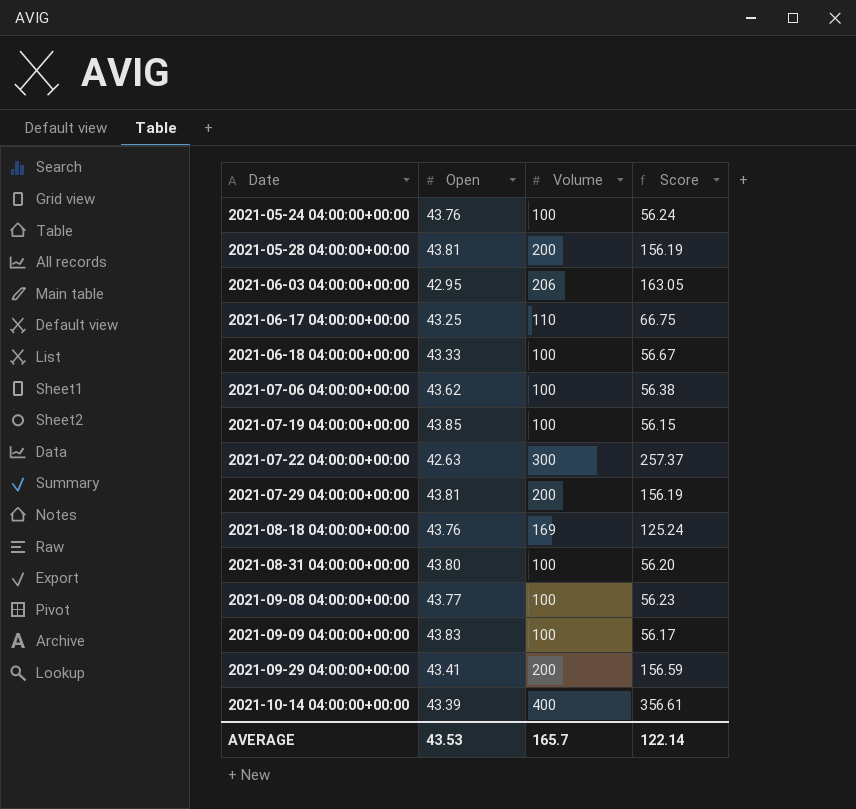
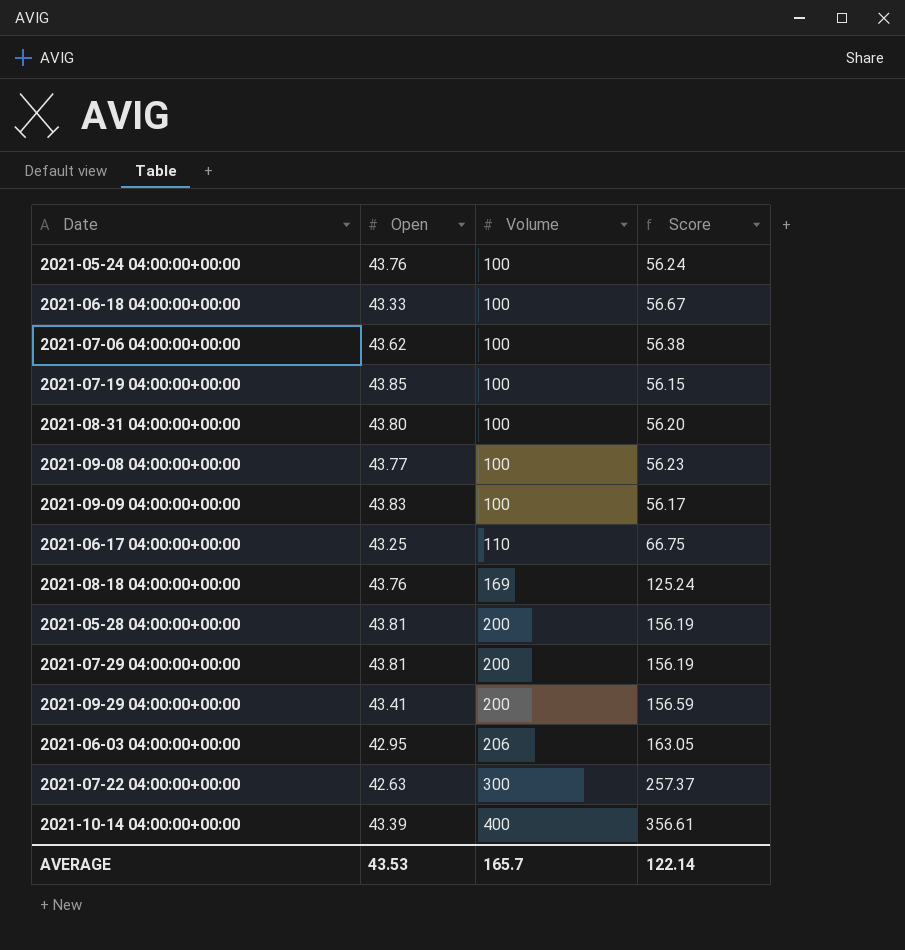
row order: Date ascending -> Volume ascending

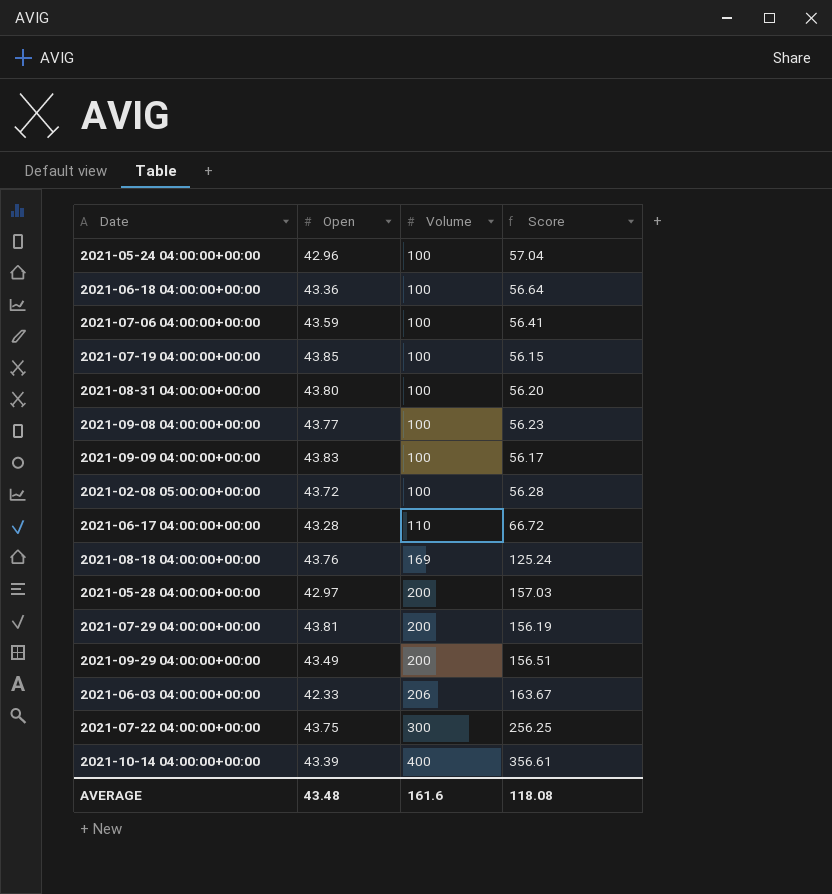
2021-05-24 04:00:00+00:00 | Open: 43.76 -> 42.96
2021-05-24 04:00:00+00:00 | Score: 56.24 -> 57.04
2021-06-18 04:00:00+00:00 | Open: 43.33 -> 43.36
2021-06-18 04:00:00+00:00 | Score: 56.67 -> 56.64
2021-07-06 04:00:00+00:00 | Open: 43.62 -> 43.59
2021-07-06 04:00:00+00:00 | Score: 56.38 -> 56.41
row 2021-02-08 05:00:00+00:00: none -> 43.72 | 100 | 56.28
2021-06-17 04:00:00+00:00 | Open: 43.25 -> 43.28
2021-06-17 04:00:00+00:00 | Score: 66.75 -> 66.72
2021-05-28 04:00:00+00:00 | Open: 43.81 -> 42.97
2021-05-28 04:00:00+00:00 | Score: 156.19 -> 157.03
2021-09-29 04:00:00+00:00 | Open: 43.41 -> 43.49
2021-09-29 04:00:00+00:00 | Score: 156.59 -> 156.51
2021-06-03 04:00:00+00:00 | Open: 42.95 -> 42.33
2021-06-03 04:00:00+00:00 | Score: 163.05 -> 163.67
2021-07-22 04:00:00+00:00 | Open: 42.63 -> 43.75
2021-07-22 04:00:00+00:00 | Score: 257.37 -> 256.25
AVERAGE | Open: 43.53 -> 43.48
AVERAGE | Volume: 165.7 -> 161.6
AVERAGE | Score: 122.14 -> 118.08

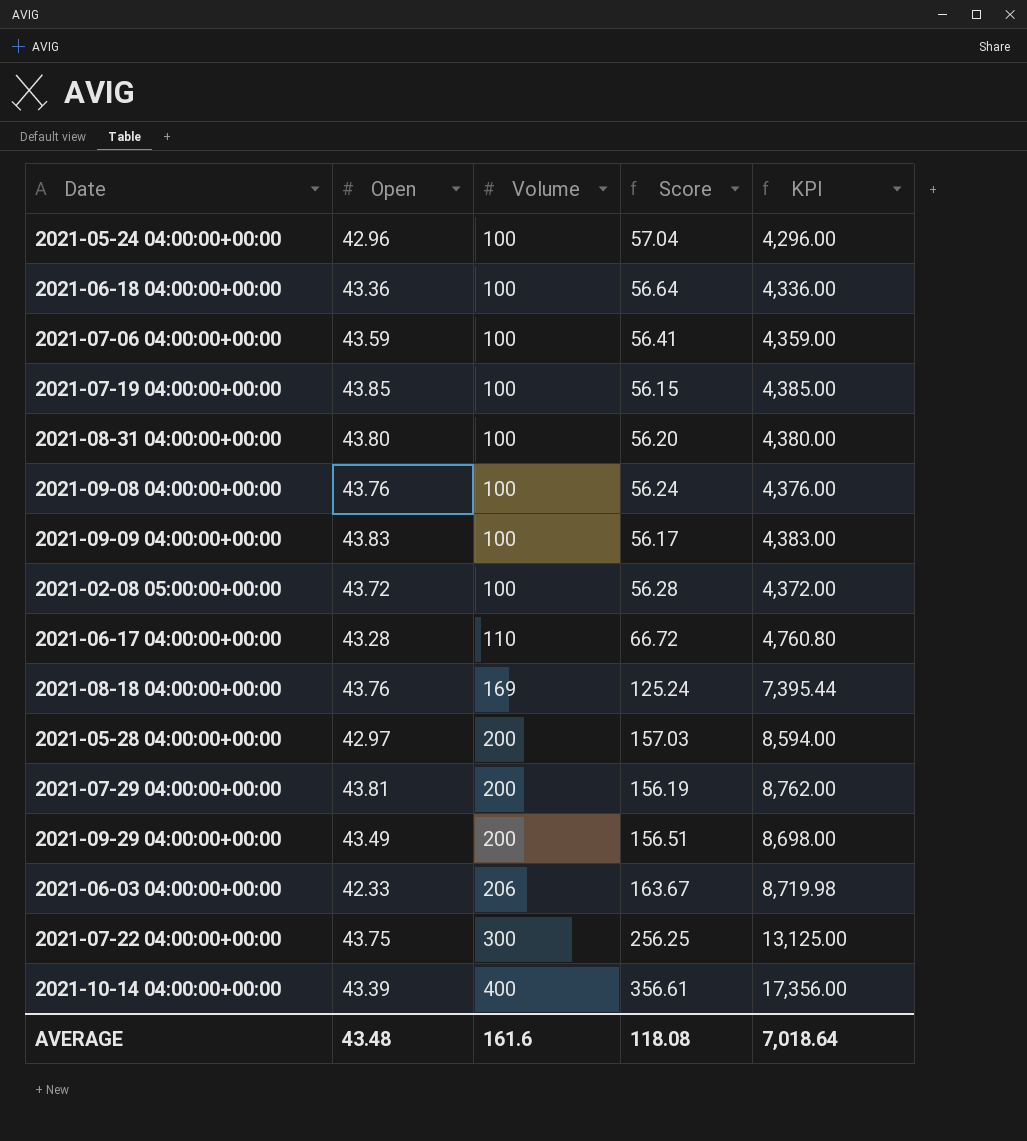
column KPI | formula: none -> [Open] * [Volume]
2021-09-08 04:00:00+00:00 | Open: 43.77 -> 43.76
2021-09-08 04:00:00+00:00 | Score: 56.23 -> 56.24

